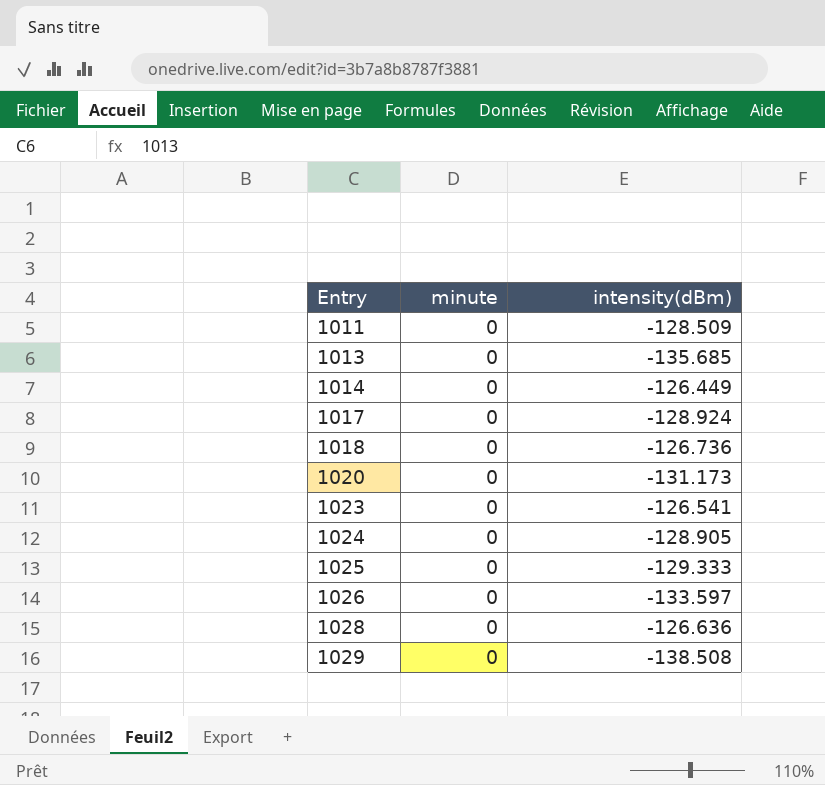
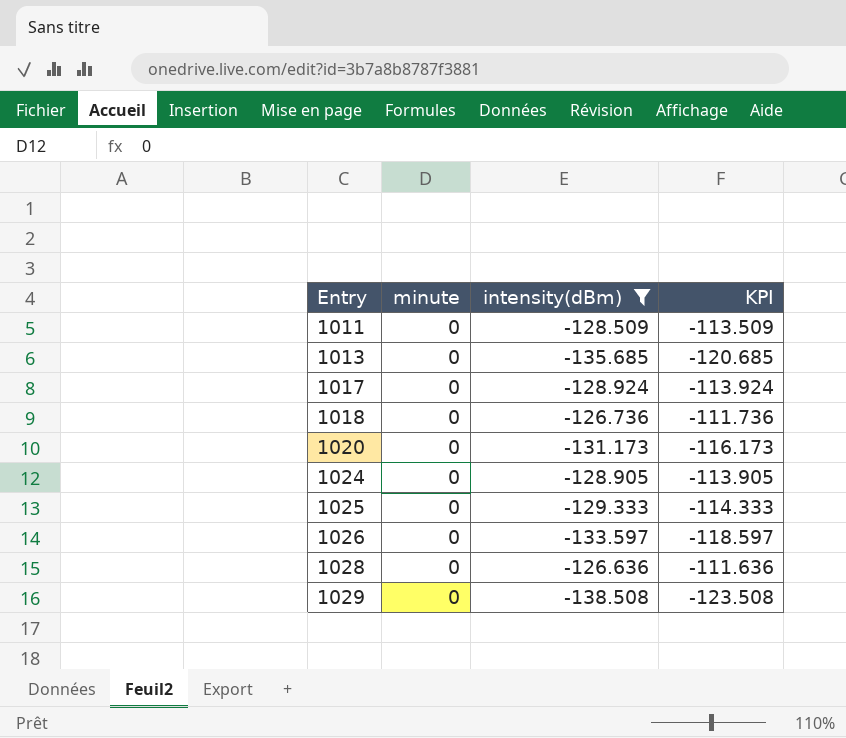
filter: none -> intensity(dBm) <= -126.636
column KPI | formula: none -> [intensity(dBm)] + 15

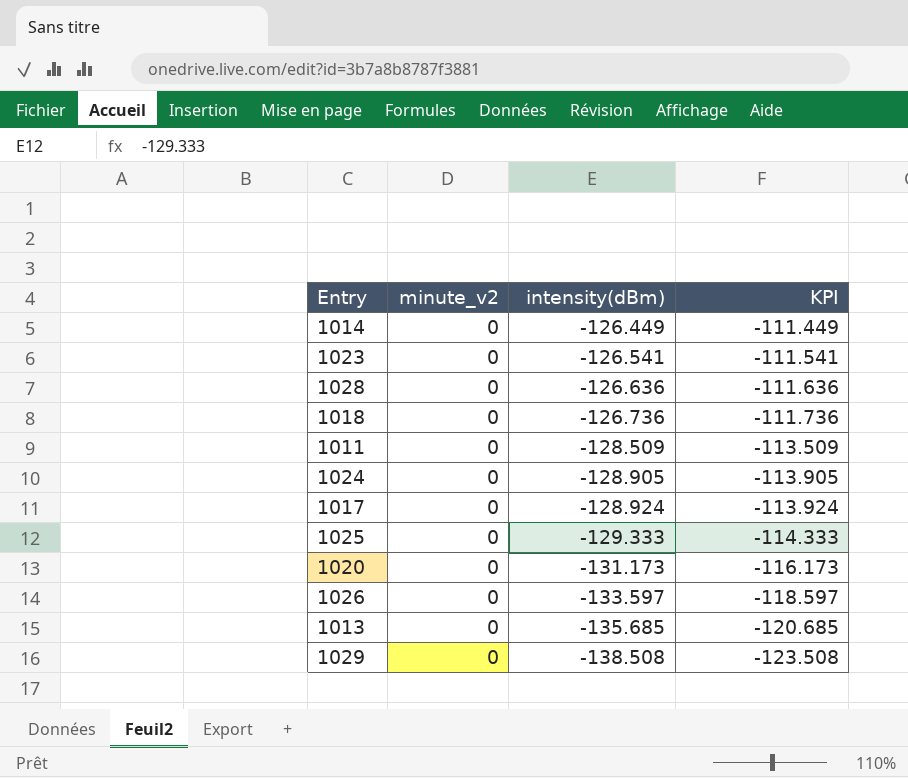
filter: intensity(dBm) <= -126.636 -> none
row order: Entry ascending -> intensity(dBm) descending
column name: minute -> minute_v2

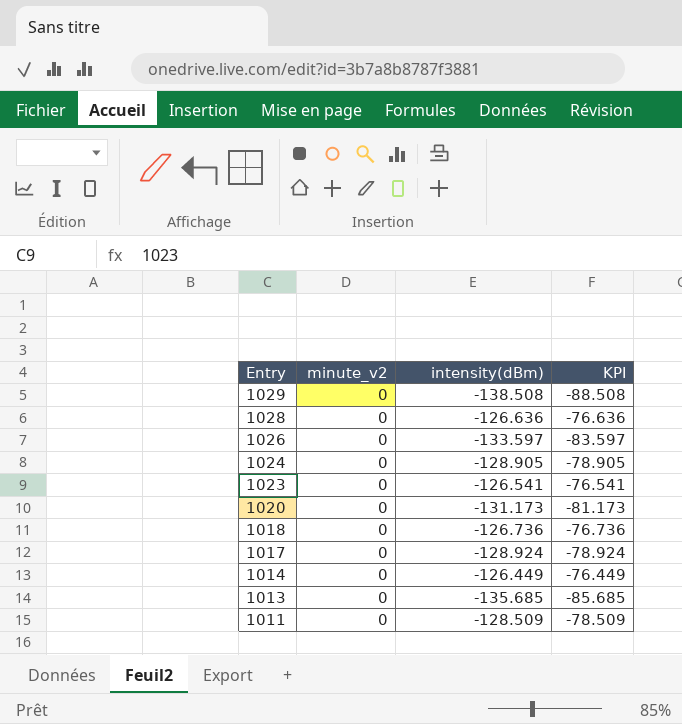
row order: intensity(dBm) descending -> Entry descending
column KPI | formula: [intensity(dBm)] + 15 -> [intensity(dBm)] + 50
row 1025: 0 | -129.333 | -114.333 -> none

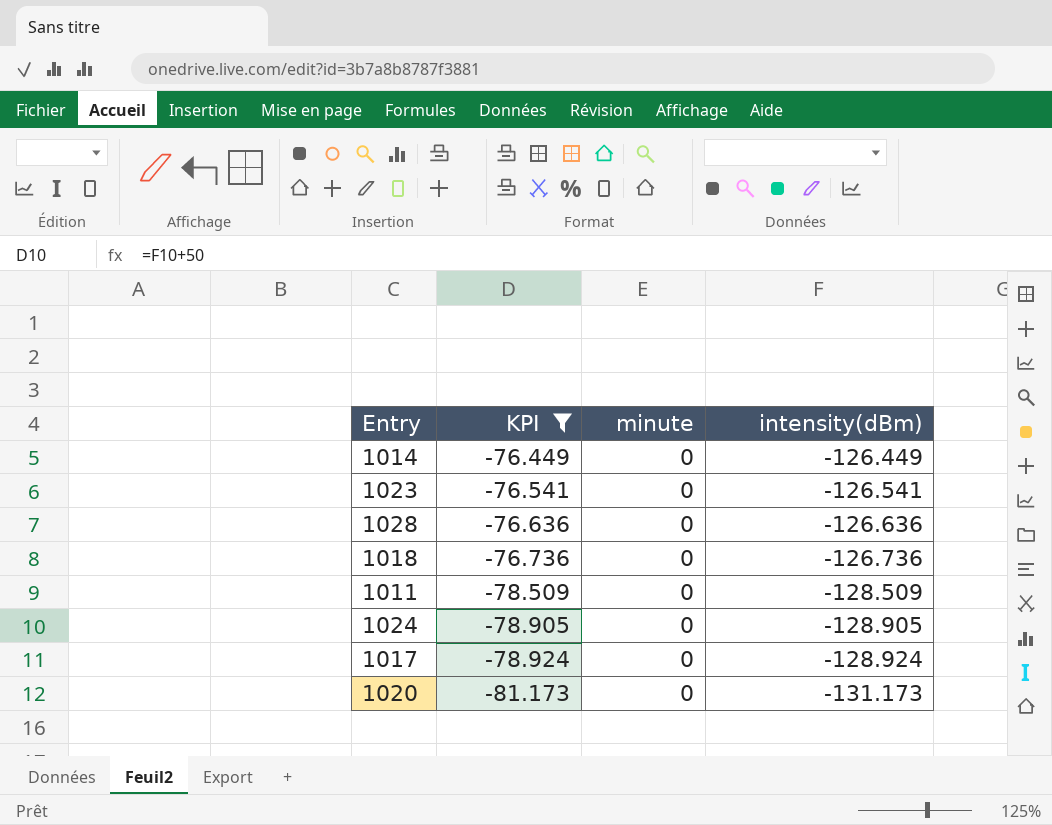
filter: none -> KPI >= -81.173
row order: Entry descending -> KPI descending
column KPI | position: 4 -> 2
column name: minute_v2 -> minute

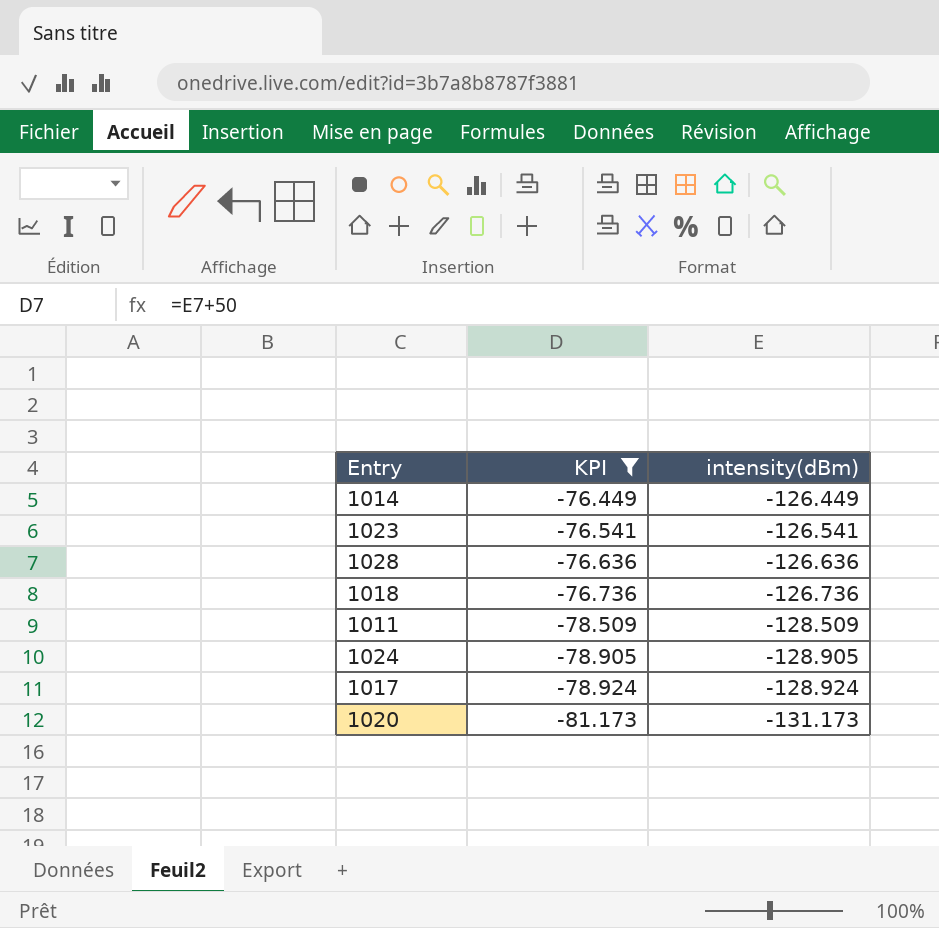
column minute | position: 3 -> none

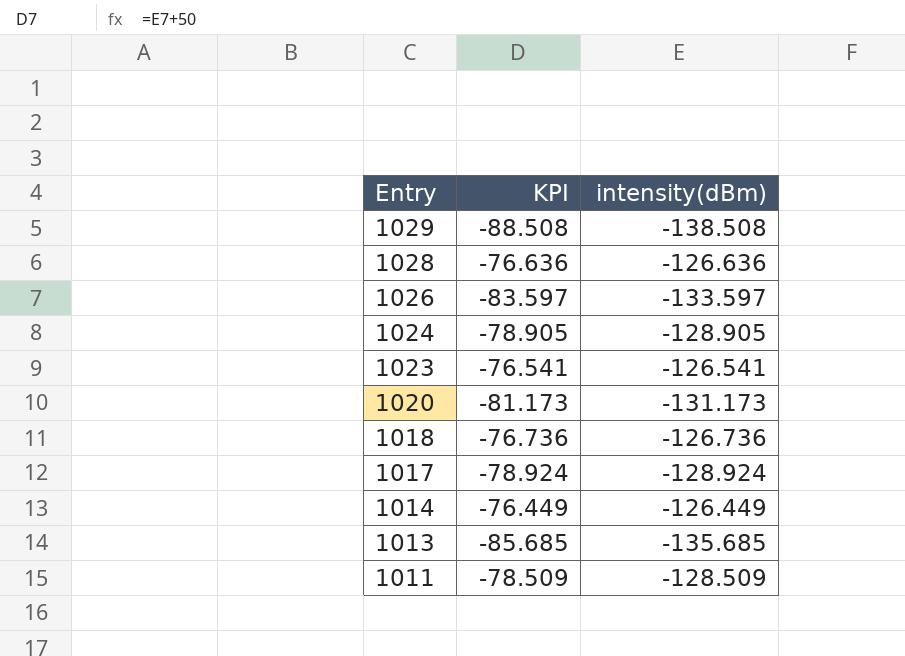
filter: KPI >= -81.173 -> none
row order: KPI descending -> Entry descending

